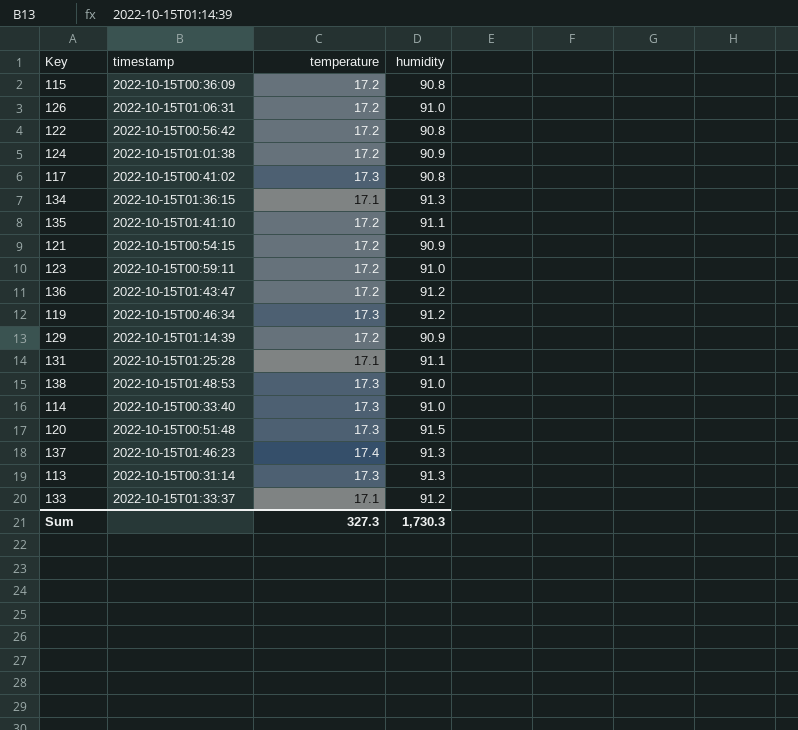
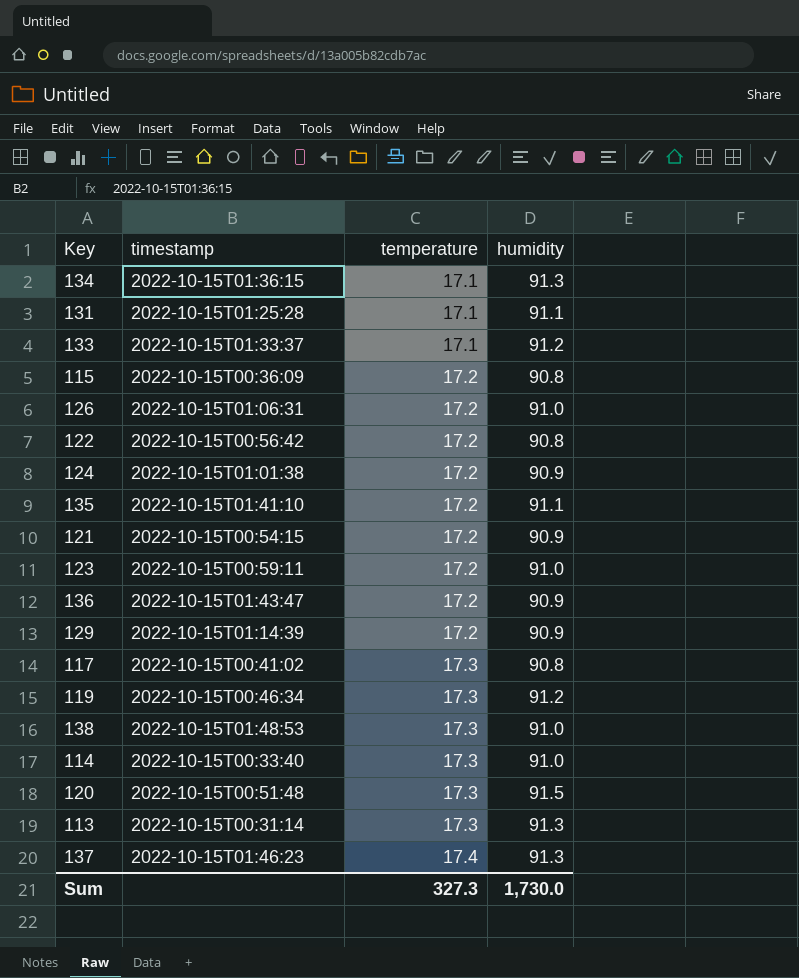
row order: none -> temperature ascending
136 | humidity: 91.2 -> 90.9
Sum | humidity: 1,730.3 -> 1,730.0

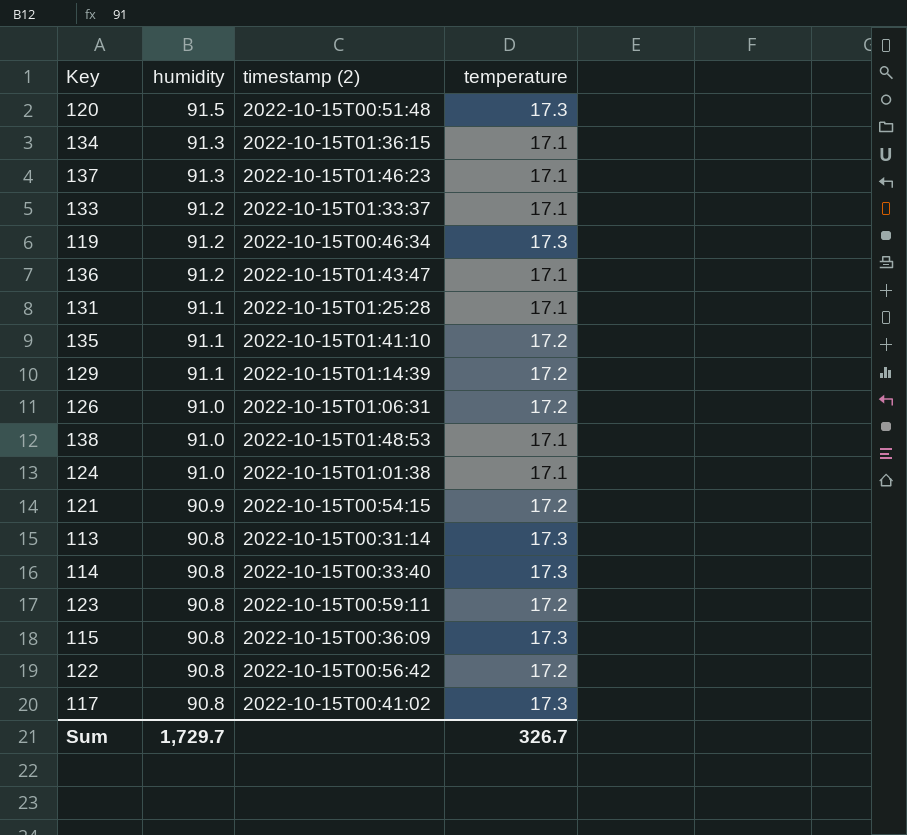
row order: temperature ascending -> humidity descending
column humidity | position: 4 -> 2
column name: timestamp -> timestamp (2)
137 | temperature: 17.4 -> 17.1
136 | humidity: 90.9 -> 91.2
136 | temperature: 17.2 -> 17.1
129 | humidity: 90.9 -> 91.1
138 | temperature: 17.3 -> 17.1
124 | humidity: 90.9 -> 91.0
124 | temperature: 17.2 -> 17.1
113 | humidity: 91.3 -> 90.8
114 | humidity: 91.0 -> 90.8
123 | humidity: 91.0 -> 90.8
115 | temperature: 17.2 -> 17.3
Sum | humidity: 1,730.0 -> 1,729.7
Sum | temperature: 327.3 -> 326.7

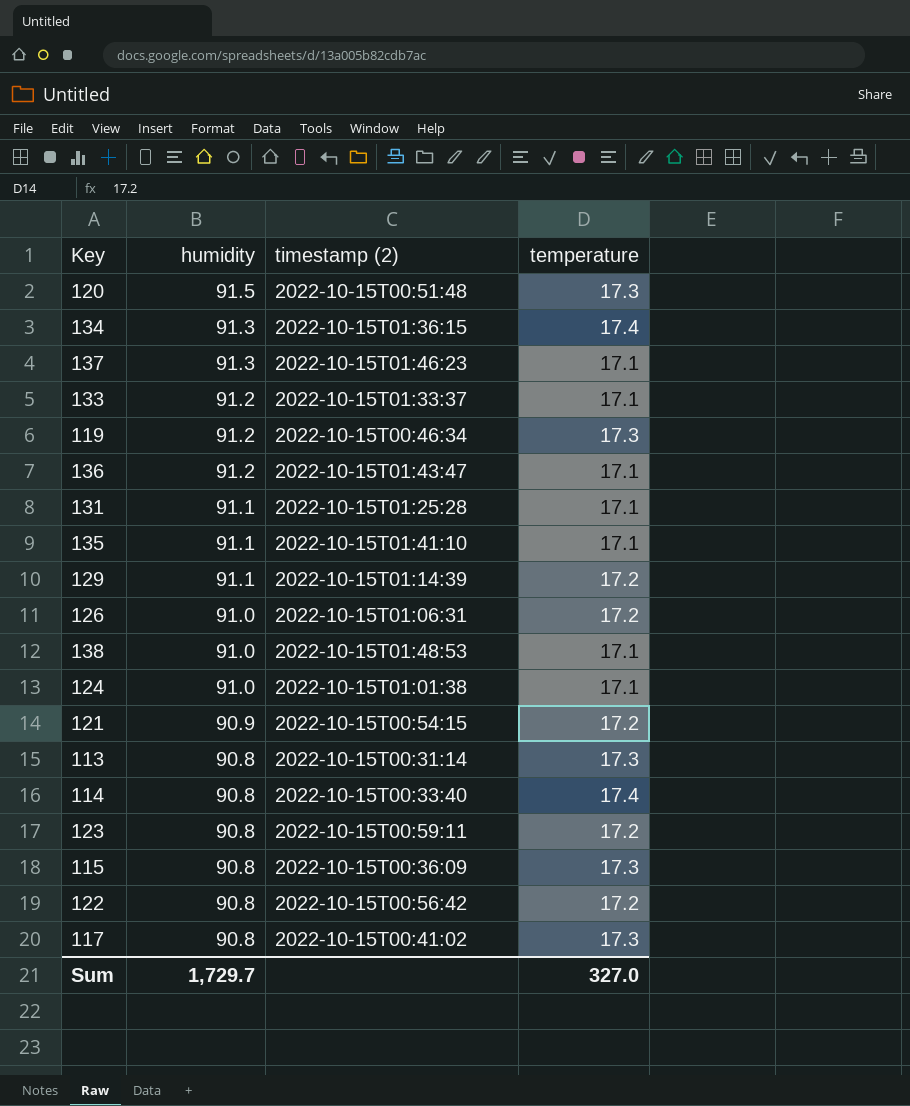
134 | temperature: 17.1 -> 17.4
135 | temperature: 17.2 -> 17.1
114 | temperature: 17.3 -> 17.4
Sum | temperature: 326.7 -> 327.0

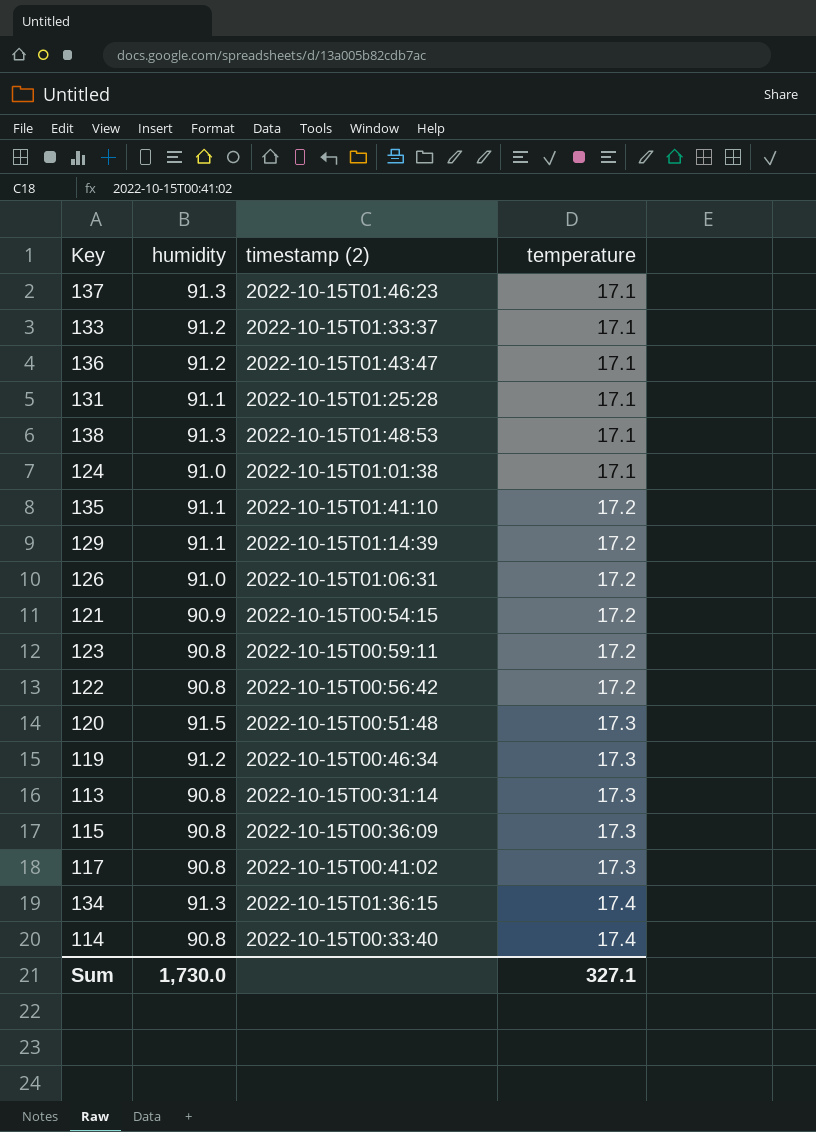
row order: humidity descending -> temperature ascending
138 | humidity: 91.0 -> 91.3
135 | temperature: 17.1 -> 17.2
Sum | humidity: 1,729.7 -> 1,730.0
Sum | temperature: 327.0 -> 327.1

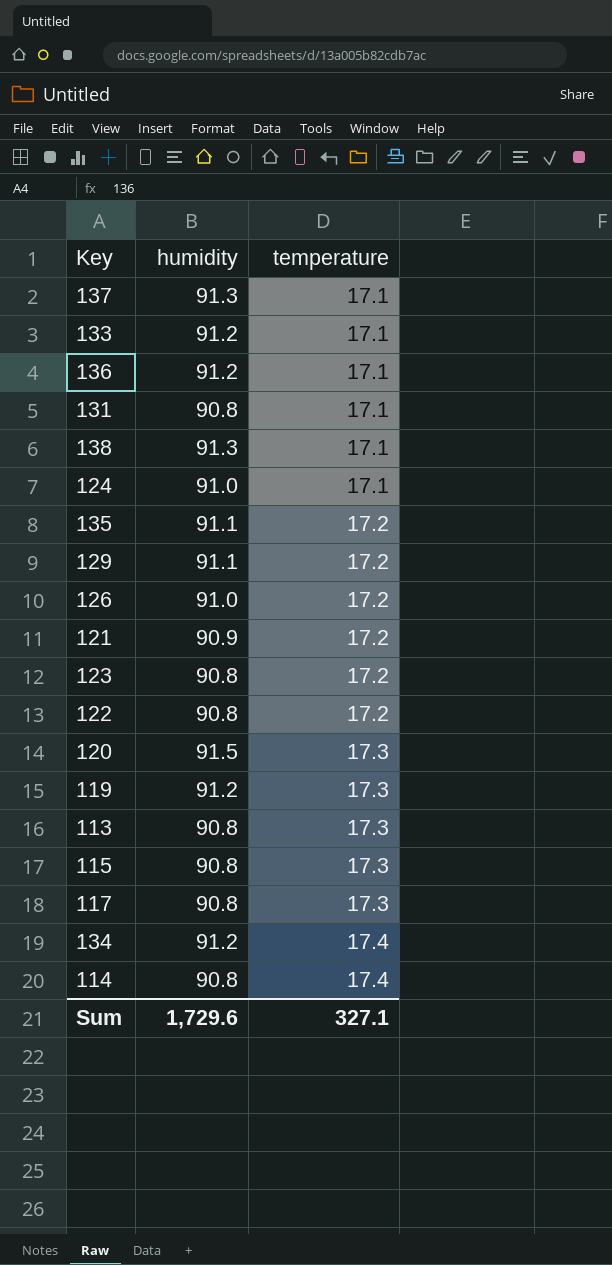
column timestamp (2) | position: 3 -> none
131 | humidity: 91.1 -> 90.8
134 | humidity: 91.3 -> 91.2
Sum | humidity: 1,730.0 -> 1,729.6

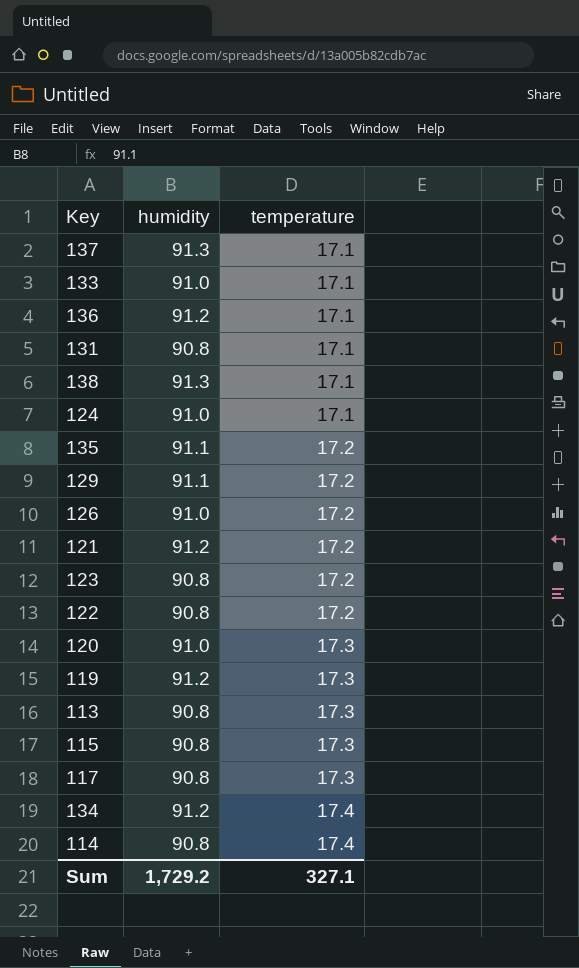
133 | humidity: 91.2 -> 91.0
121 | humidity: 90.9 -> 91.2
120 | humidity: 91.5 -> 91.0
Sum | humidity: 1,729.6 -> 1,729.2

